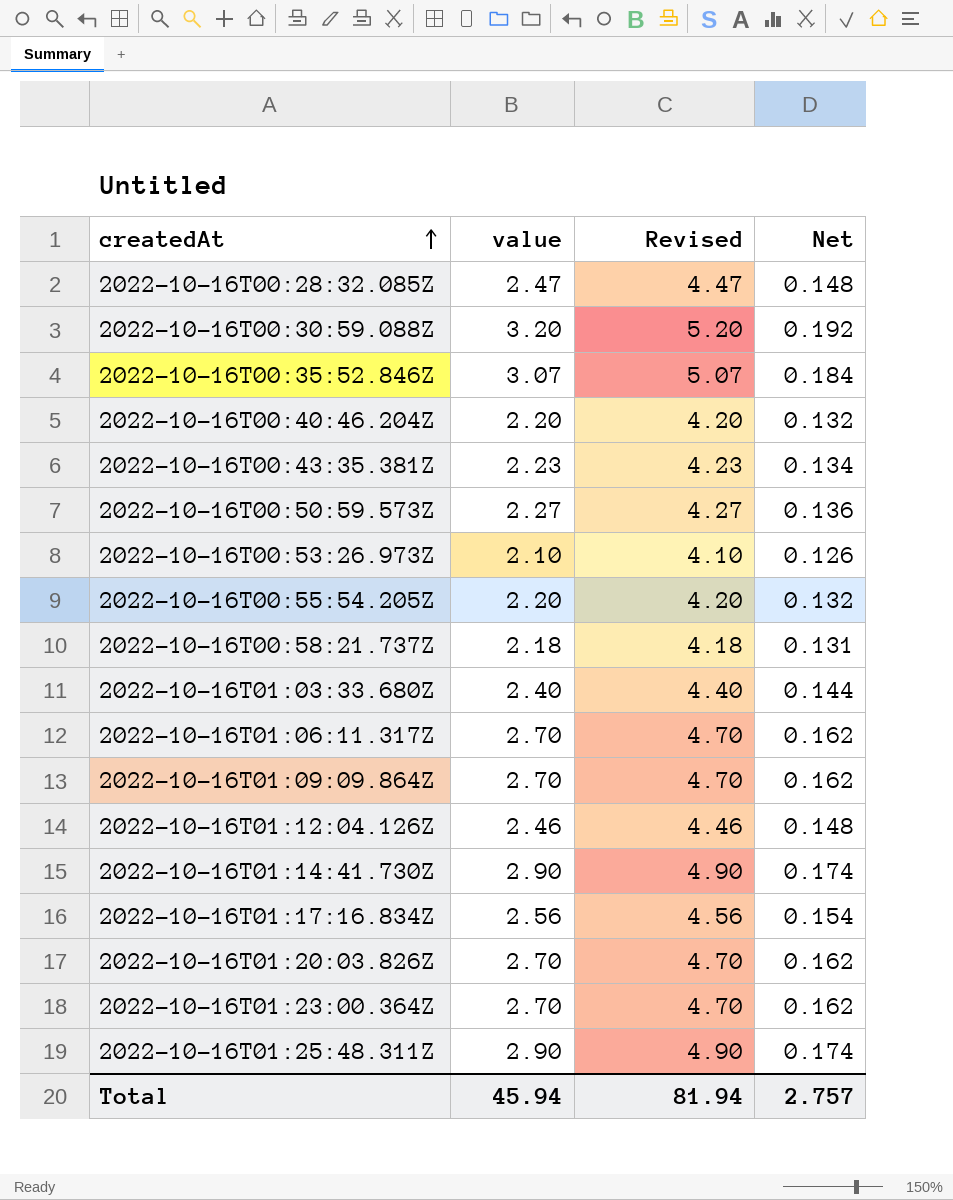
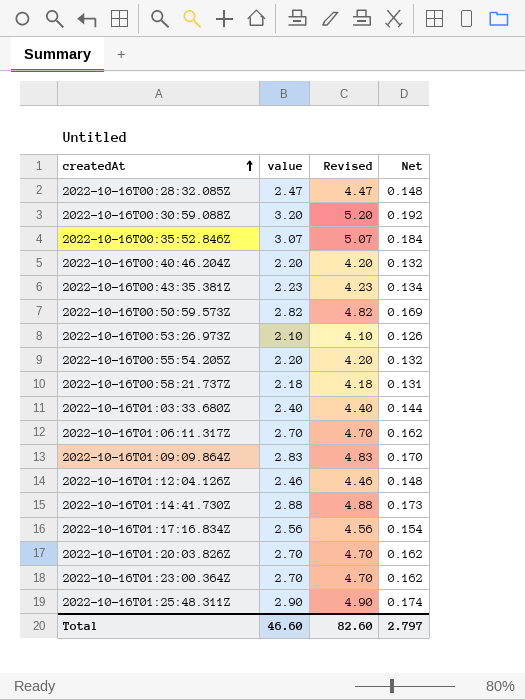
2022-10-16T00:50:59.573Z | value: 2.27 -> 2.82
2022-10-16T00:50:59.573Z | Revised: 4.27 -> 4.82
2022-10-16T00:50:59.573Z | Net: 0.136 -> 0.169
2022-10-16T01:09:09.864Z | value: 2.70 -> 2.83
2022-10-16T01:09:09.864Z | Revised: 4.70 -> 4.83
2022-10-16T01:09:09.864Z | Net: 0.162 -> 0.170
2022-10-16T01:14:41.730Z | value: 2.90 -> 2.88
2022-10-16T01:14:41.730Z | Revised: 4.90 -> 4.88
2022-10-16T01:14:41.730Z | Net: 0.174 -> 0.173
Total | value: 45.94 -> 46.60
Total | Revised: 81.94 -> 82.60
Total | Net: 2.757 -> 2.797

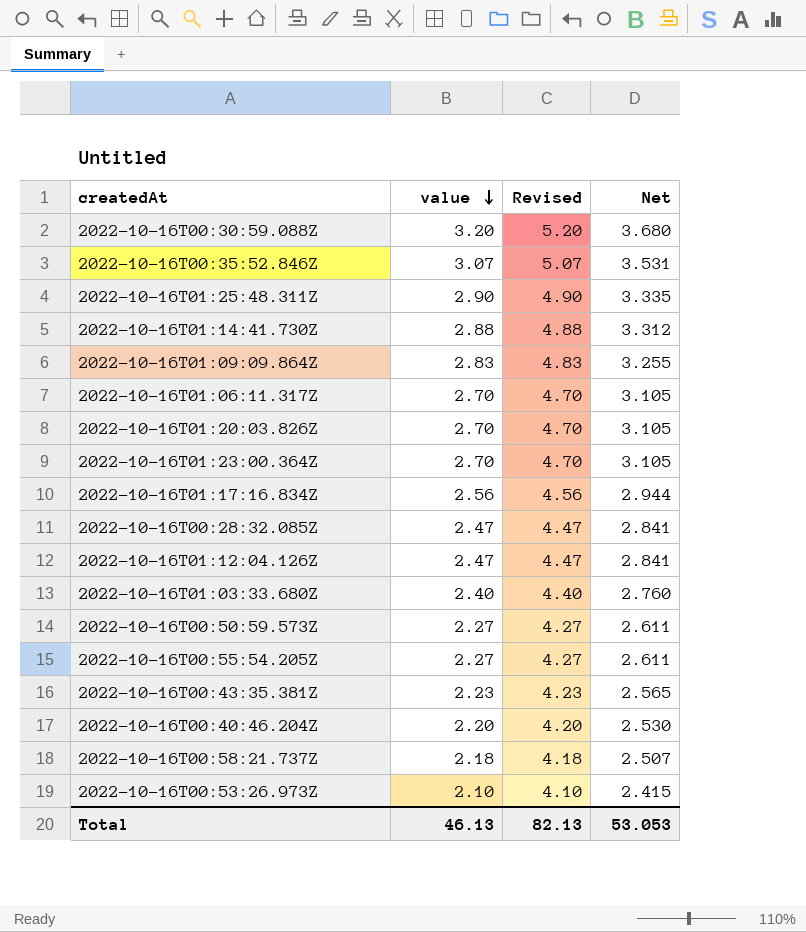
row order: createdAt ascending -> value descending
column Net | formula: [value] * 0.06 -> [value] * 1.15
2022-10-16T01:12:04.126Z | value: 2.46 -> 2.47
2022-10-16T01:12:04.126Z | Revised: 4.46 -> 4.47
2022-10-16T00:50:59.573Z | value: 2.82 -> 2.27
2022-10-16T00:50:59.573Z | Revised: 4.82 -> 4.27
2022-10-16T00:55:54.205Z | value: 2.20 -> 2.27
2022-10-16T00:55:54.205Z | Revised: 4.20 -> 4.27
Total | value: 46.60 -> 46.13
Total | Revised: 82.60 -> 82.13
Total | Net: 2.797 -> 53.053

